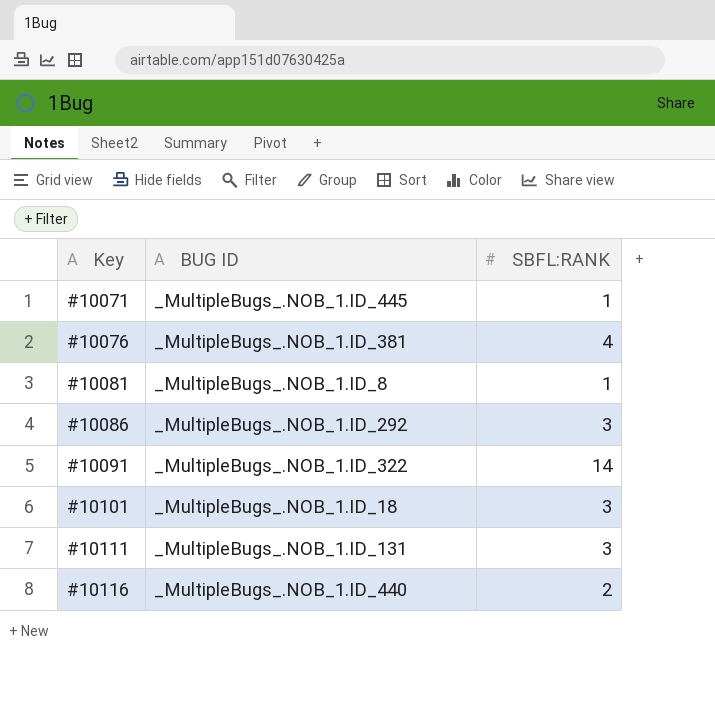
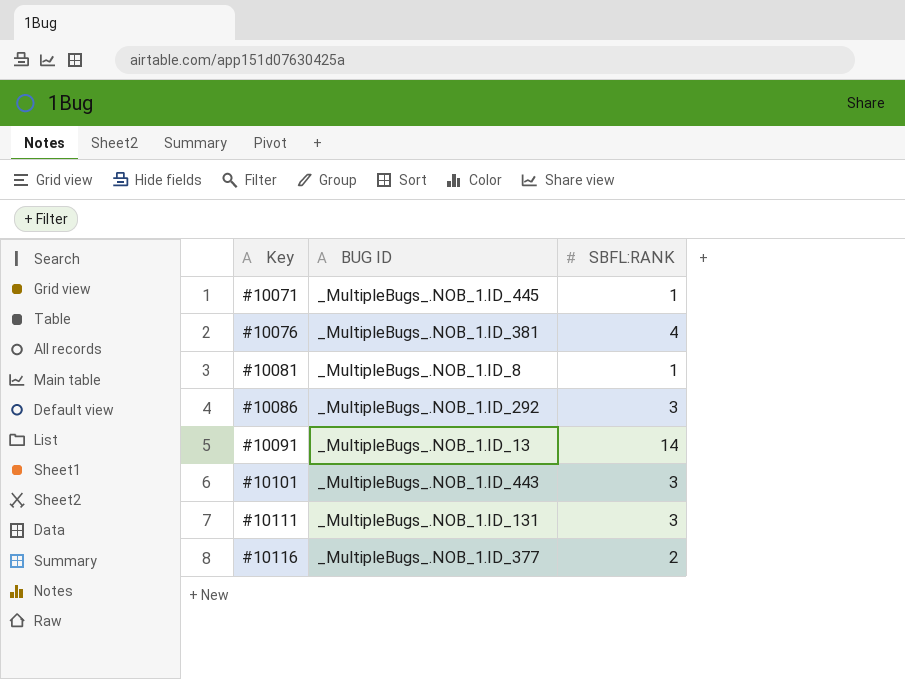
#10091 | BUG ID: _MultipleBugs_.NOB_1.ID_322 -> _MultipleBugs_.NOB_1.ID_13
#10101 | BUG ID: _MultipleBugs_.NOB_1.ID_18 -> _MultipleBugs_.NOB_1.ID_443
#10116 | BUG ID: _MultipleBugs_.NOB_1.ID_440 -> _MultipleBugs_.NOB_1.ID_377

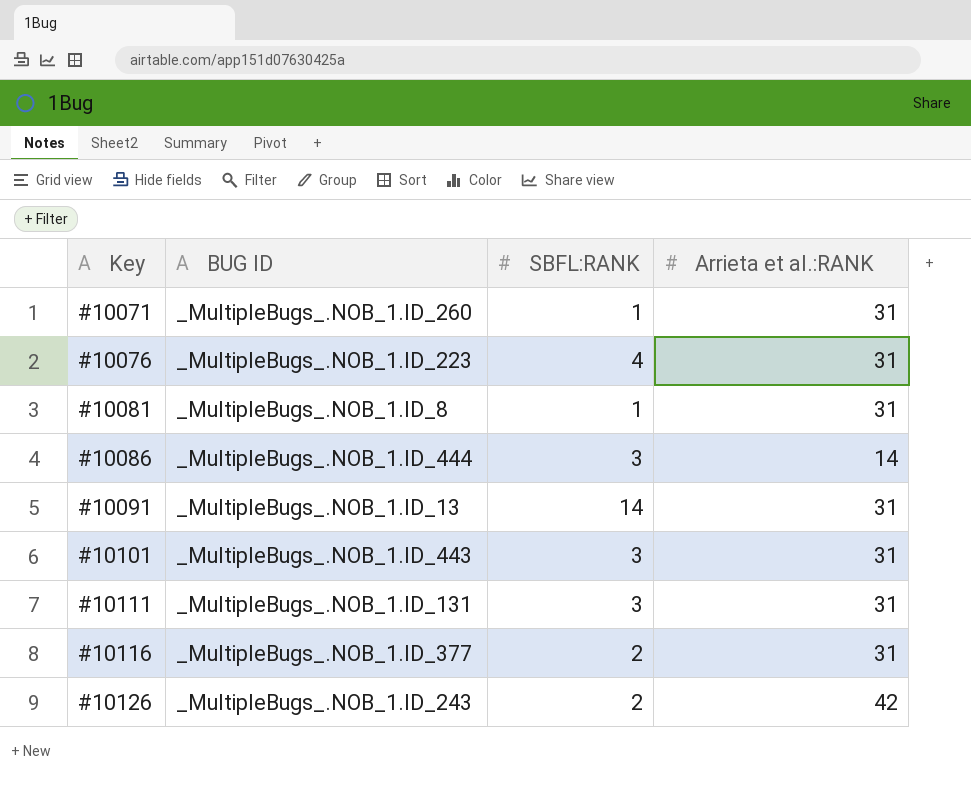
column Arrieta et al.:RANK | position: none -> 4
#10071 | BUG ID: _MultipleBugs_.NOB_1.ID_445 -> _MultipleBugs_.NOB_1.ID_260
#10076 | BUG ID: _MultipleBugs_.NOB_1.ID_381 -> _MultipleBugs_.NOB_1.ID_223
#10086 | BUG ID: _MultipleBugs_.NOB_1.ID_292 -> _MultipleBugs_.NOB_1.ID_444
row #10126: none -> _MultipleBugs_.NOB_1.ID_243 | 2 | 42

